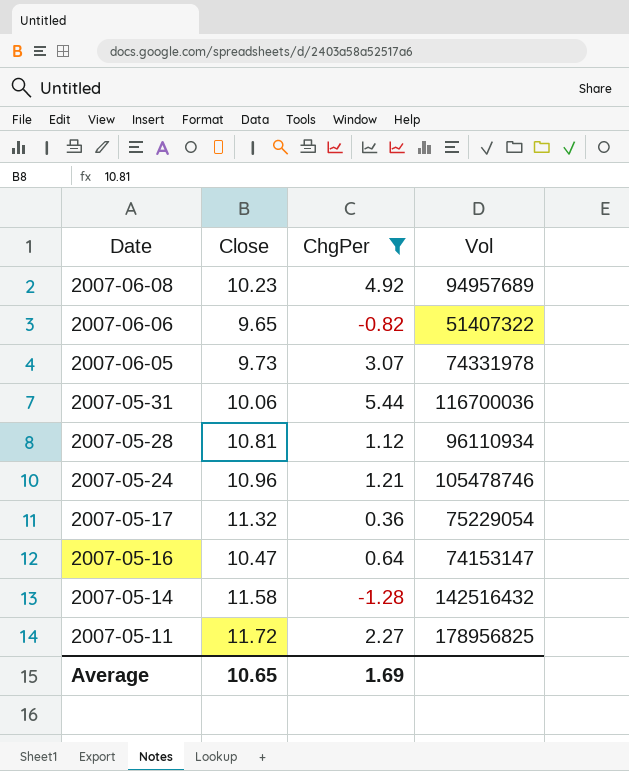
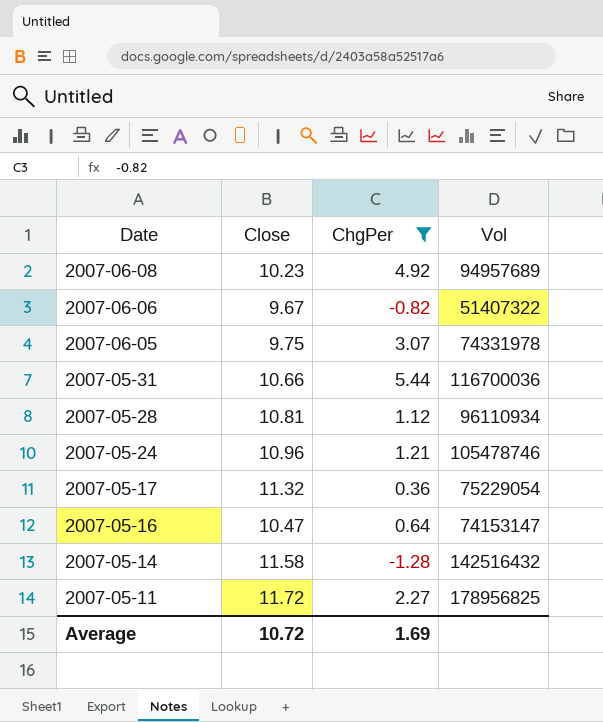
2007-06-06 | Close: 9.65 -> 9.67
2007-06-05 | Close: 9.73 -> 9.75
2007-05-31 | Close: 10.06 -> 10.66
Average | Close: 10.65 -> 10.72

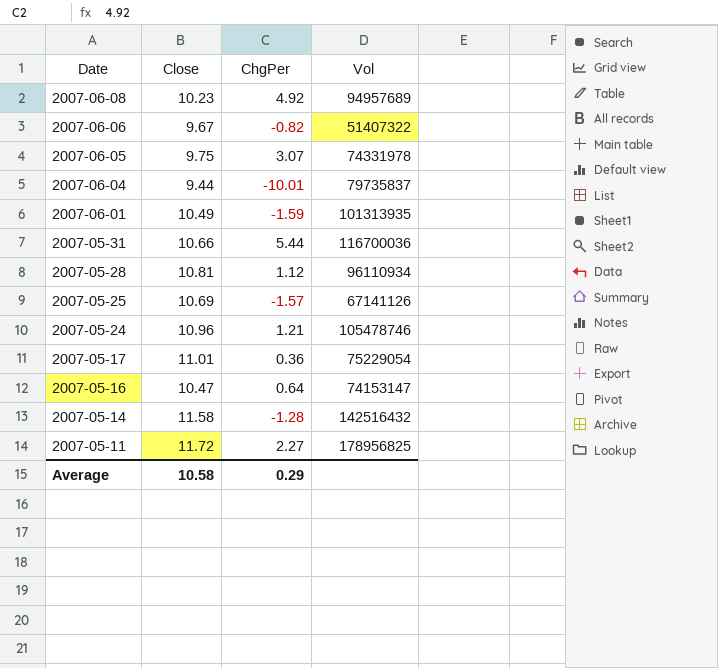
filter: ChgPer >= -1.28 -> none
2007-05-17 | Close: 11.32 -> 11.01
Average | Close: 10.72 -> 10.58
Average | ChgPer: 1.69 -> 0.29

